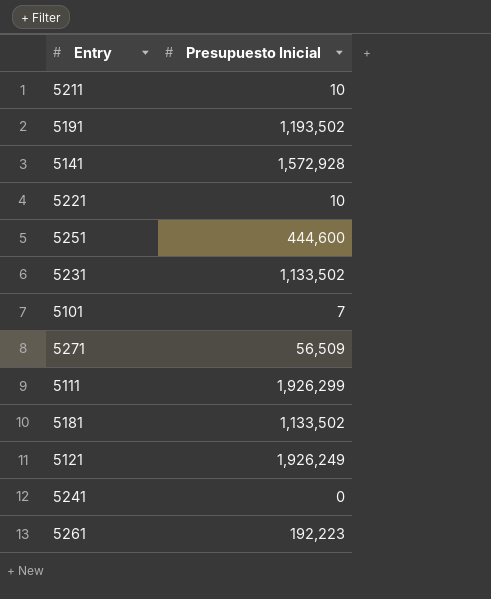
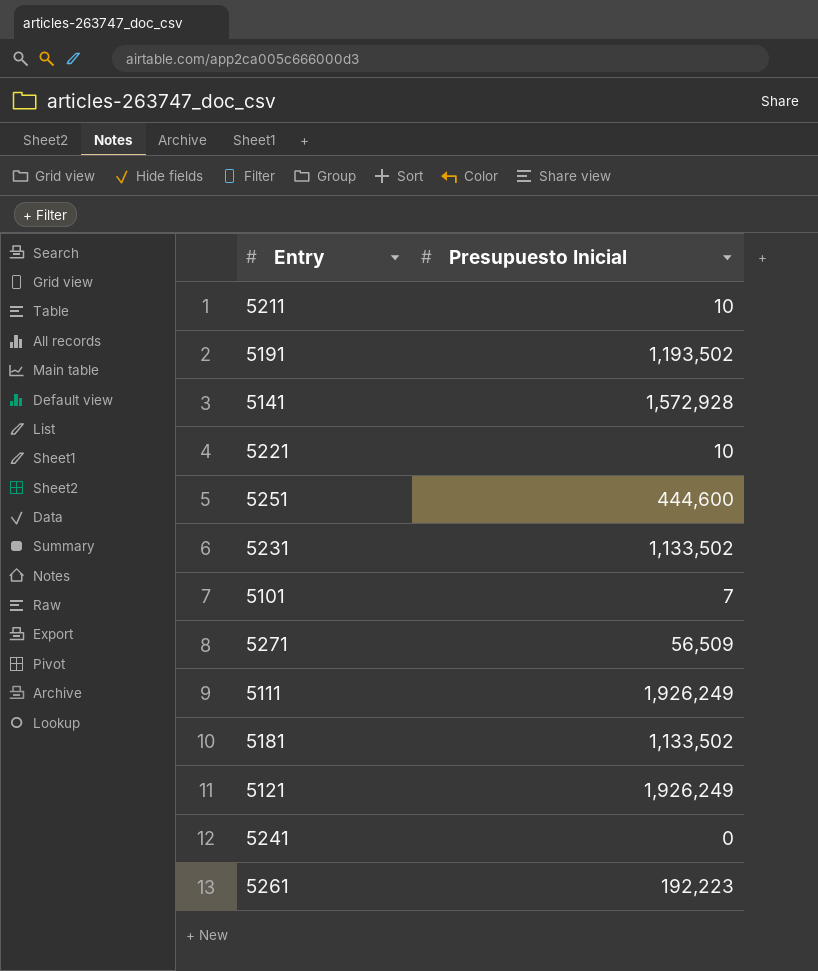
5111 | Presupuesto Inicial: 1,926,299 -> 1,926,249

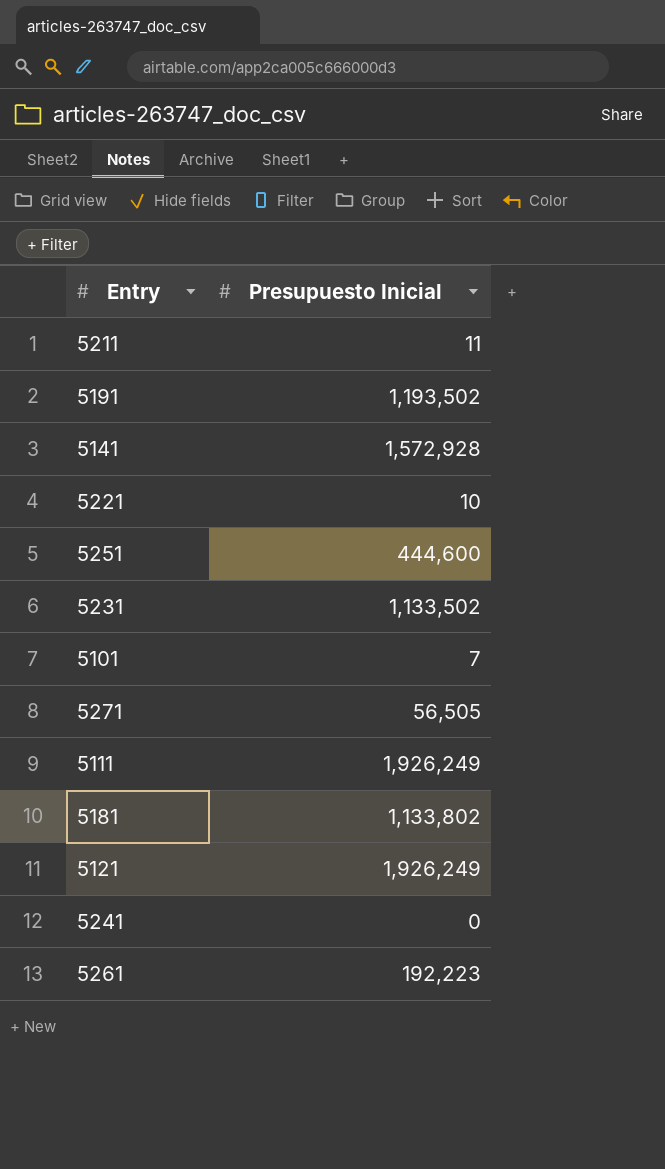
5211 | Presupuesto Inicial: 10 -> 11
5271 | Presupuesto Inicial: 56,509 -> 56,505
5181 | Presupuesto Inicial: 1,133,502 -> 1,133,802

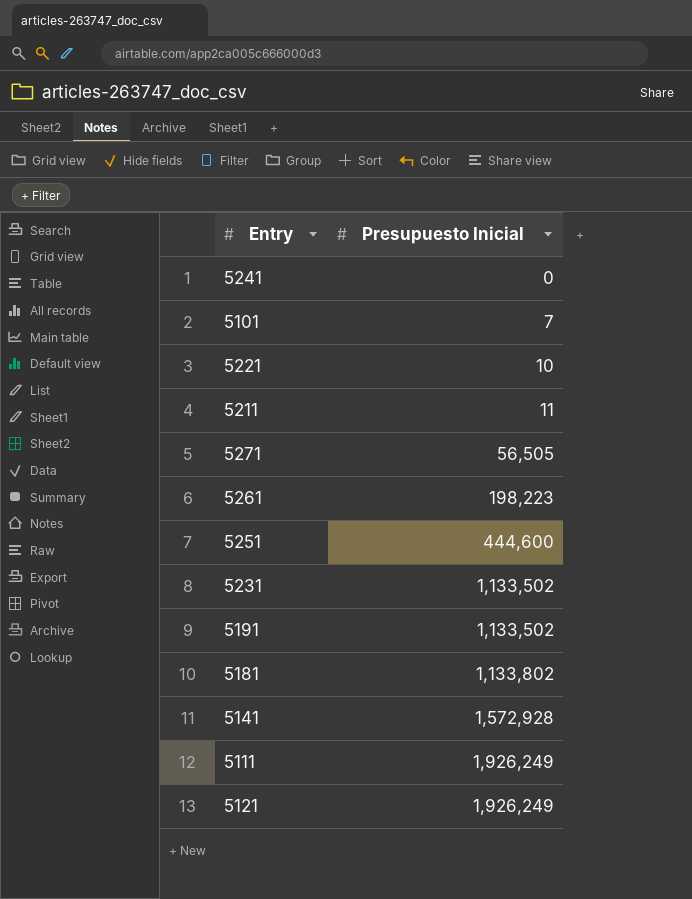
row order: none -> Presupuesto Inicial ascending
5261 | Presupuesto Inicial: 192,223 -> 198,223
5191 | Presupuesto Inicial: 1,193,502 -> 1,133,502

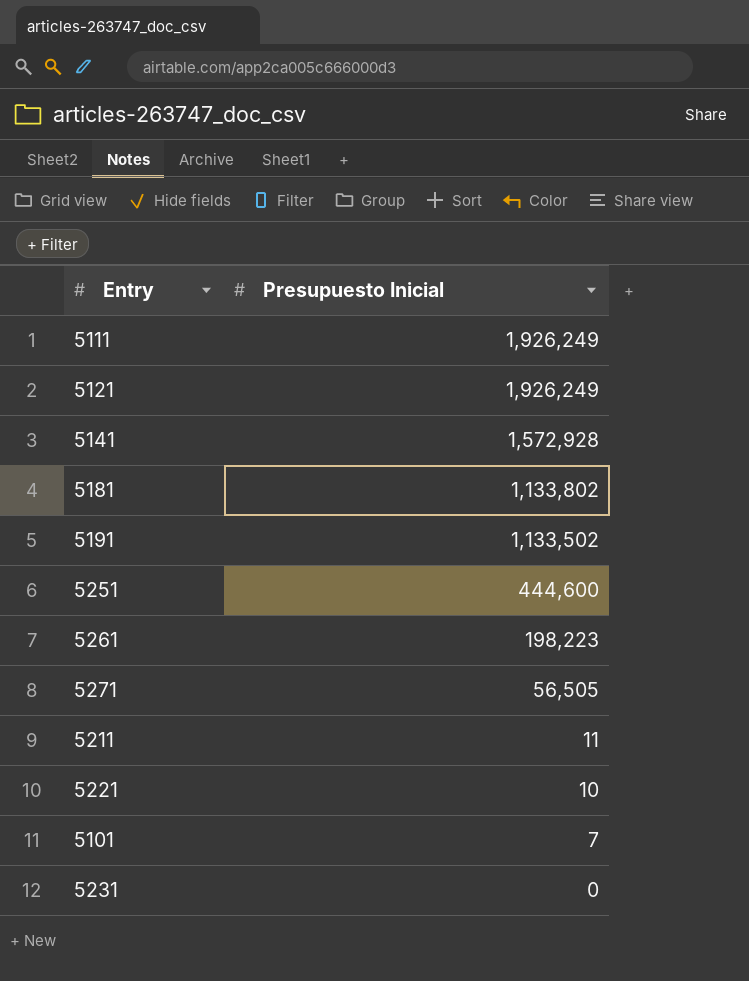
row order: Presupuesto Inicial ascending -> Presupuesto Inicial descending
row 5241: 0 -> none
5231 | Presupuesto Inicial: 1,133,502 -> 0

